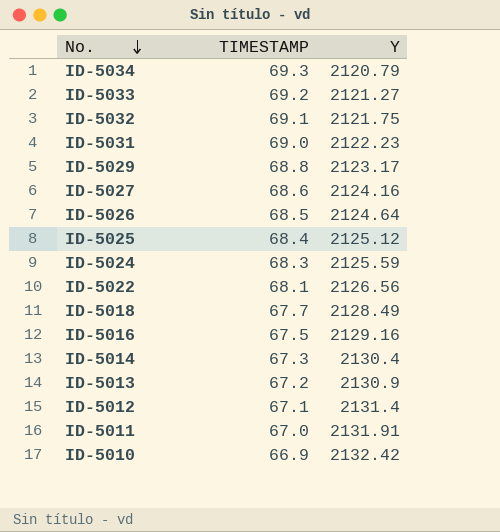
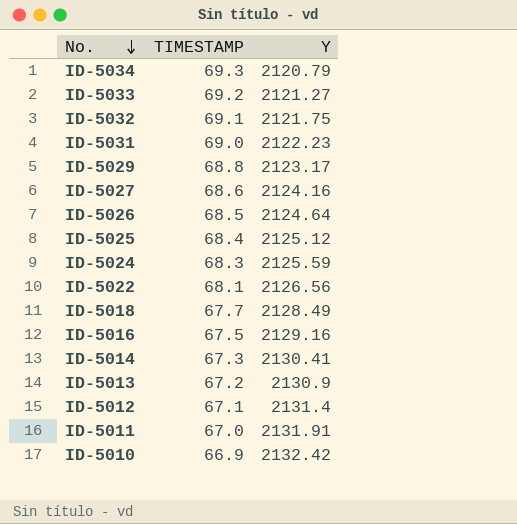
ID-5014 | Y: 2130.4 -> 2130.41

